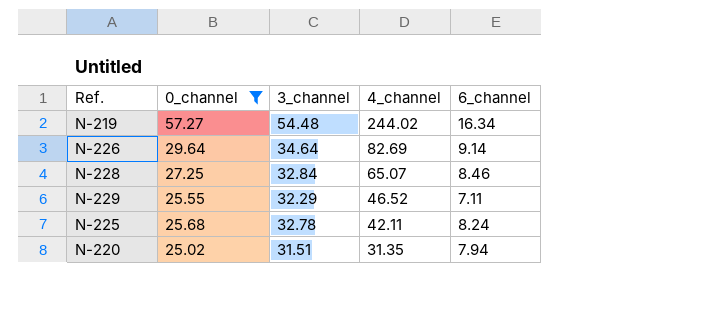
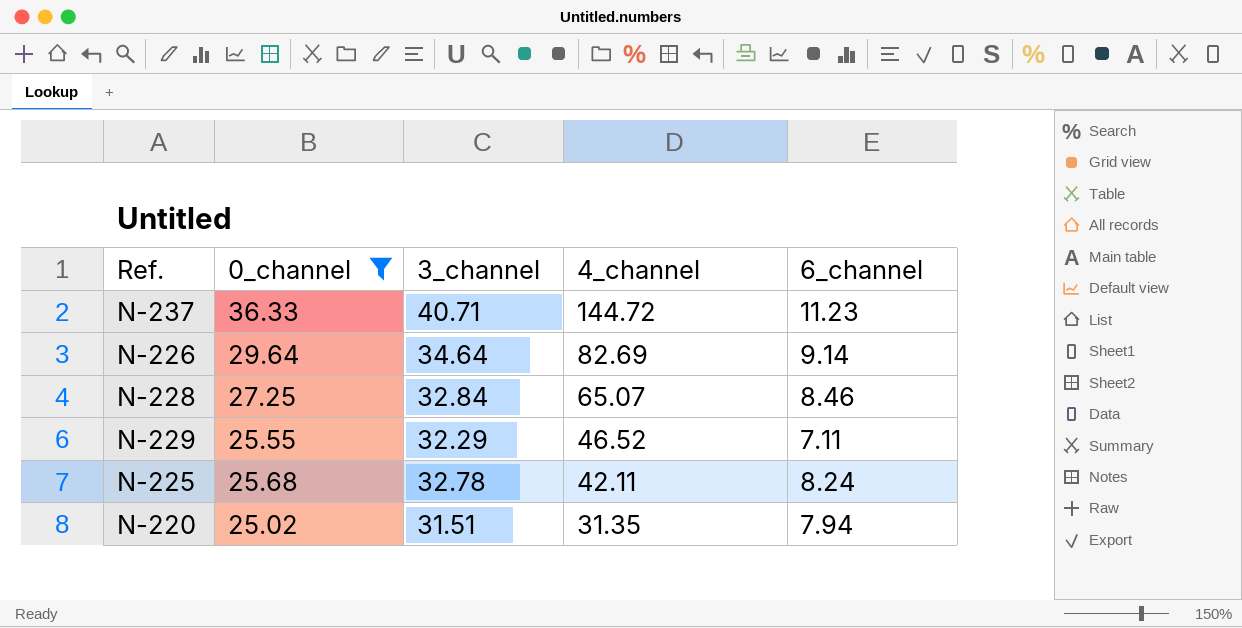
row N-219: 57.27 | 54.48 | 244.02 | 16.34 -> none
row N-237: none -> 36.33 | 40.71 | 144.72 | 11.23

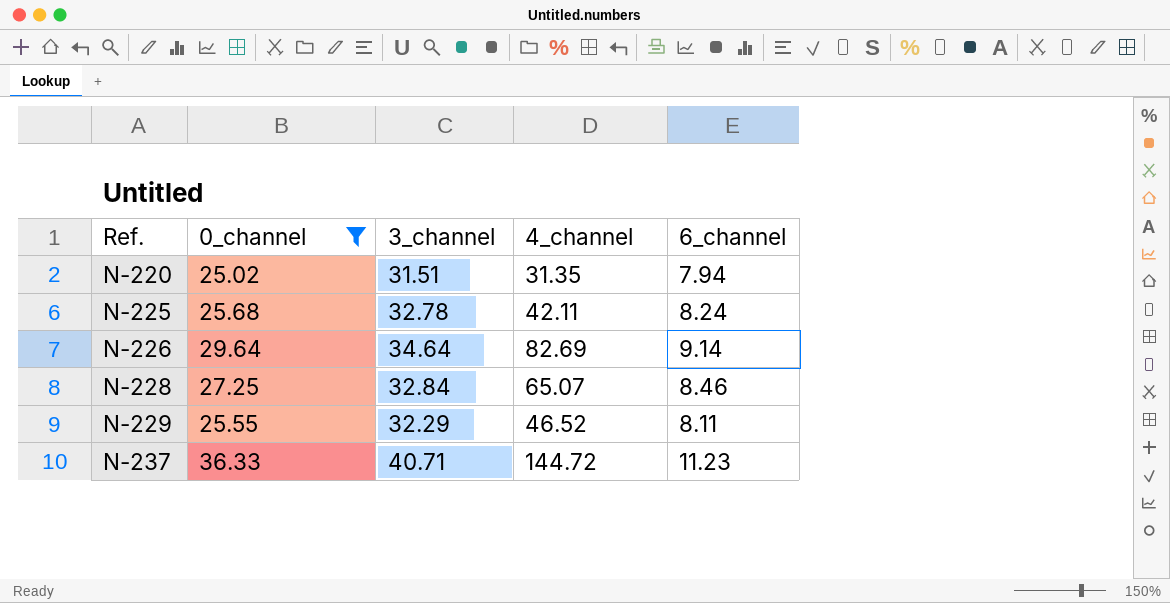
row order: 4_channel descending -> Ref. ascending
N-229 | 6_channel: 7.11 -> 8.11

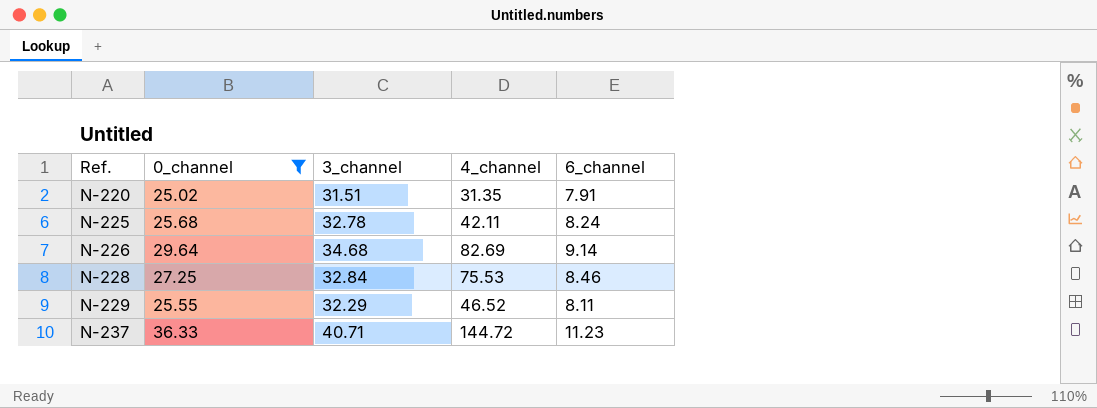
N-220 | 6_channel: 7.94 -> 7.91
N-226 | 3_channel: 34.64 -> 34.68
N-228 | 4_channel: 65.07 -> 75.53

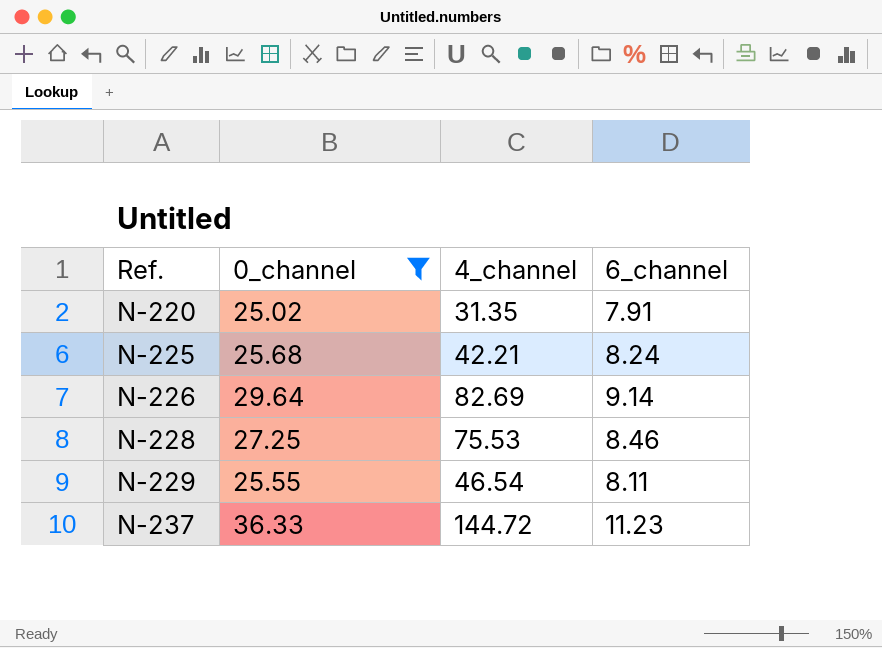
column 3_channel | position: 3 -> none
N-225 | 4_channel: 42.11 -> 42.21
N-229 | 4_channel: 46.52 -> 46.54

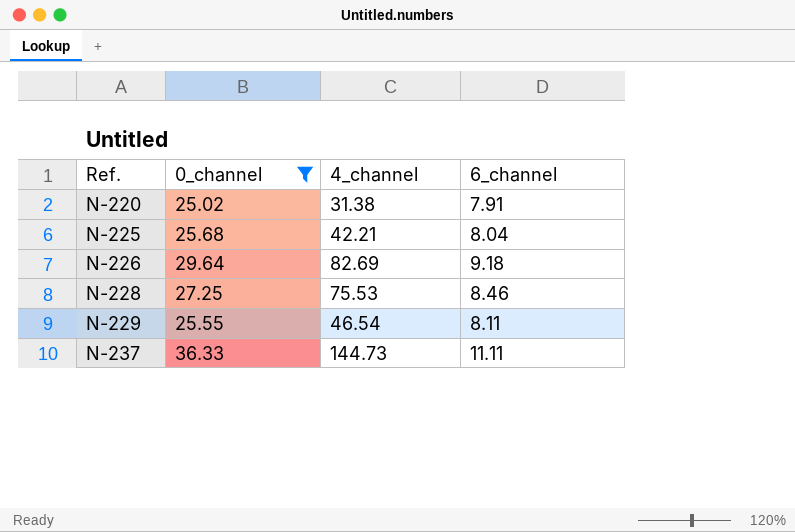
N-220 | 4_channel: 31.35 -> 31.38
N-225 | 6_channel: 8.24 -> 8.04
N-226 | 6_channel: 9.14 -> 9.18
N-237 | 4_channel: 144.72 -> 144.73
N-237 | 6_channel: 11.23 -> 11.11

